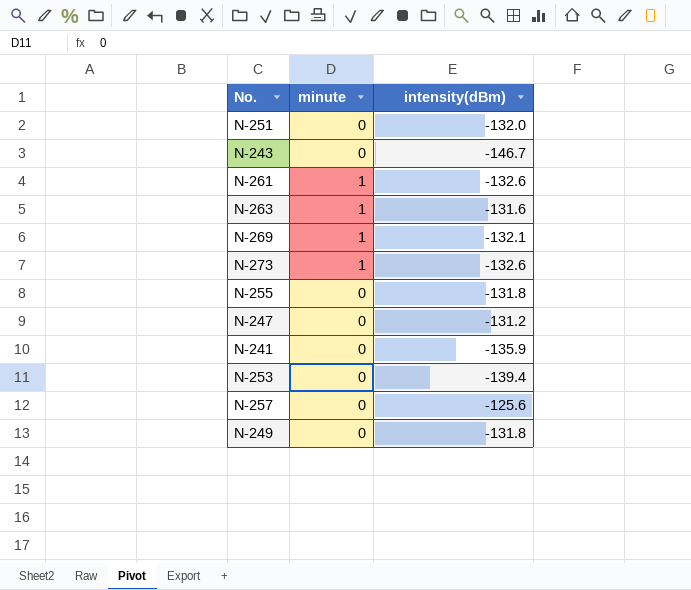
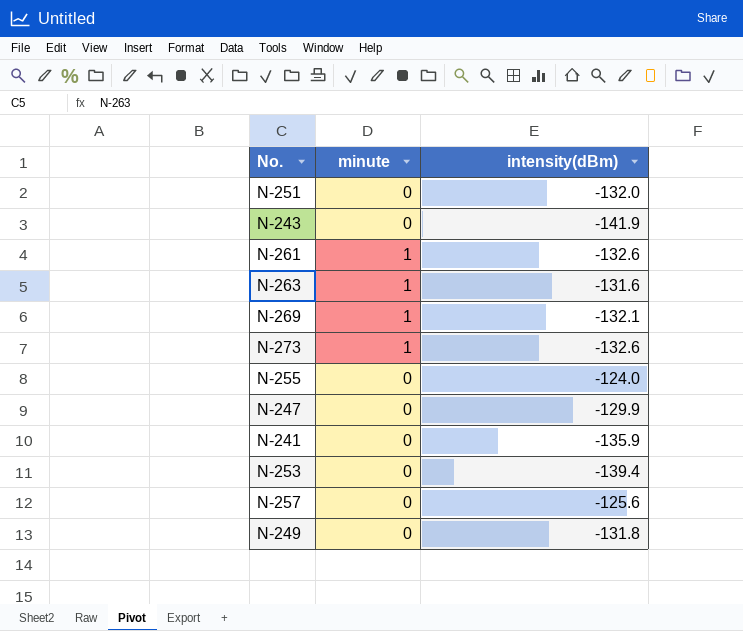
N-243 | intensity(dBm): -146.7 -> -141.9
N-255 | intensity(dBm): -131.8 -> -124.0
N-247 | intensity(dBm): -131.2 -> -129.9

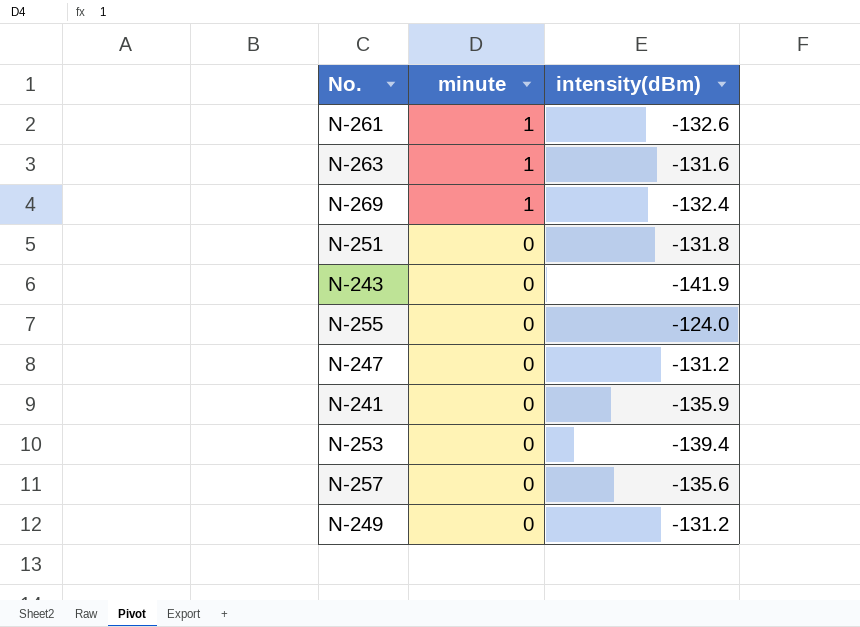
row order: none -> minute descending
row N-273: 1 | -132.6 -> none
N-269 | intensity(dBm): -132.1 -> -132.4
N-251 | intensity(dBm): -132.0 -> -131.8
N-247 | intensity(dBm): -129.9 -> -131.2
N-257 | intensity(dBm): -125.6 -> -135.6
N-249 | intensity(dBm): -131.8 -> -131.2

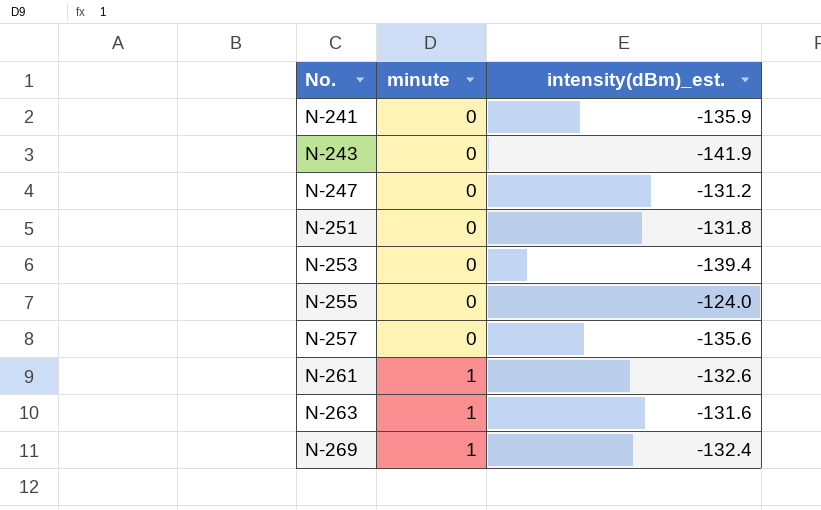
row order: minute descending -> No. ascending
column name: intensity(dBm) -> intensity(dBm)_est.
row N-249: 0 | -131.2 -> none

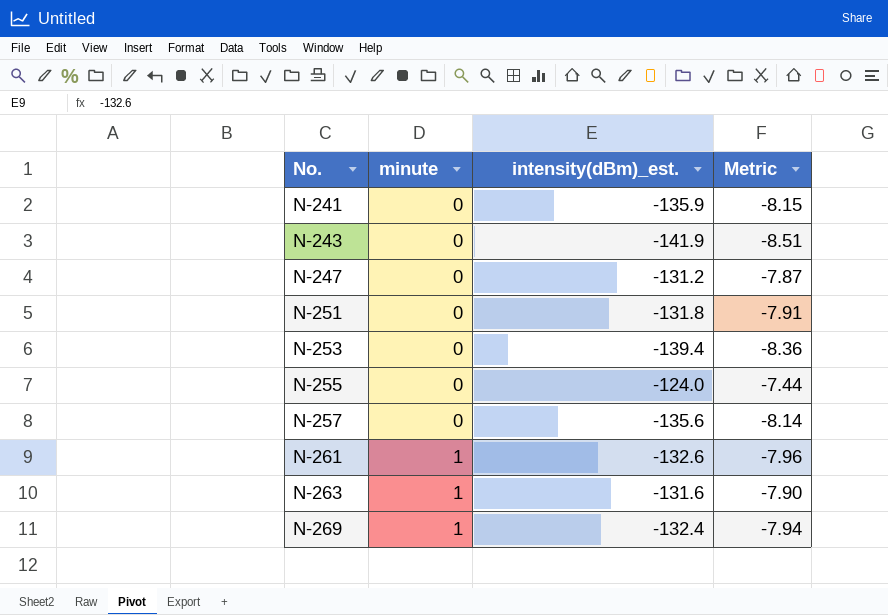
column Metric | formula: none -> [intensity(dBm)_est.] * 0.06

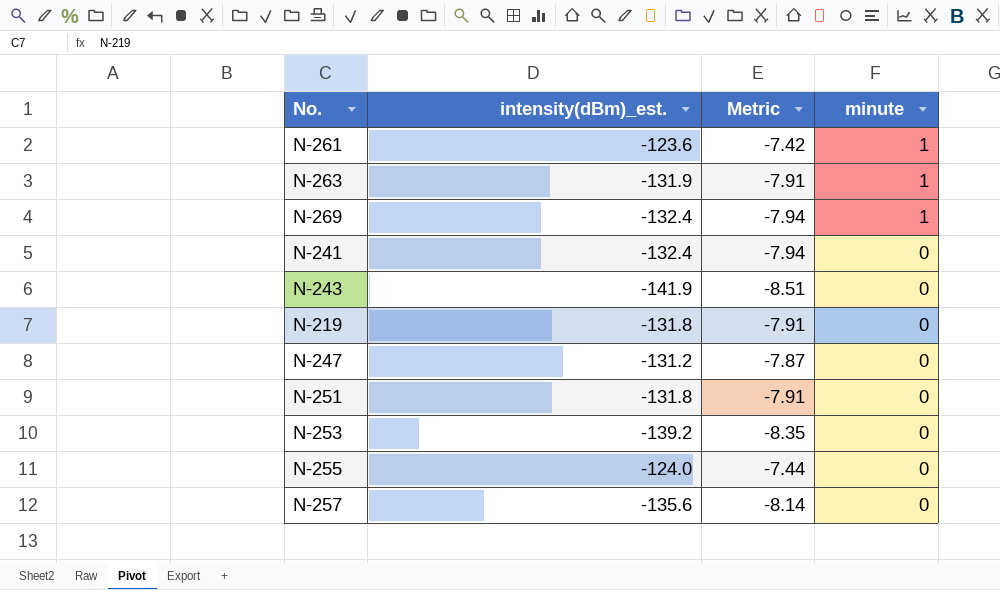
row order: No. ascending -> minute descending
column minute | position: 2 -> 4
N-261 | intensity(dBm)_est.: -132.6 -> -123.6
N-261 | Metric: -7.96 -> -7.42
N-263 | intensity(dBm)_est.: -131.6 -> -131.9
N-263 | Metric: -7.90 -> -7.91
N-241 | intensity(dBm)_est.: -135.9 -> -132.4
N-241 | Metric: -8.15 -> -7.94
row N-219: none -> -131.8 | -7.91 | 0
N-253 | intensity(dBm)_est.: -139.4 -> -139.2
N-253 | Metric: -8.36 -> -8.35

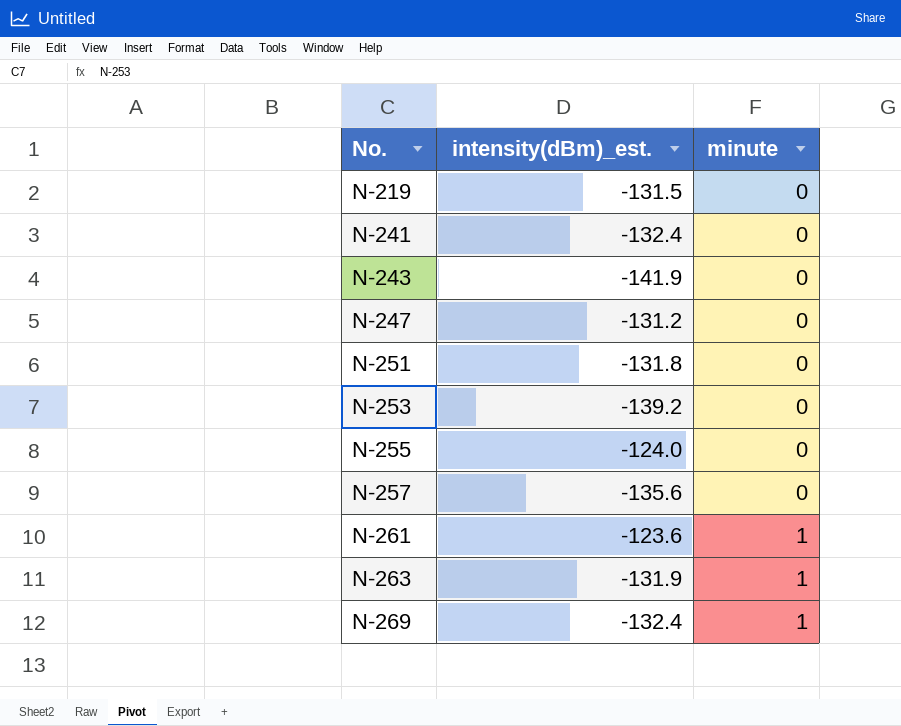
row order: minute descending -> No. ascending
column Metric | formula: [intensity(dBm)_est.] * 0.06 -> none
N-219 | intensity(dBm)_est.: -131.8 -> -131.5

